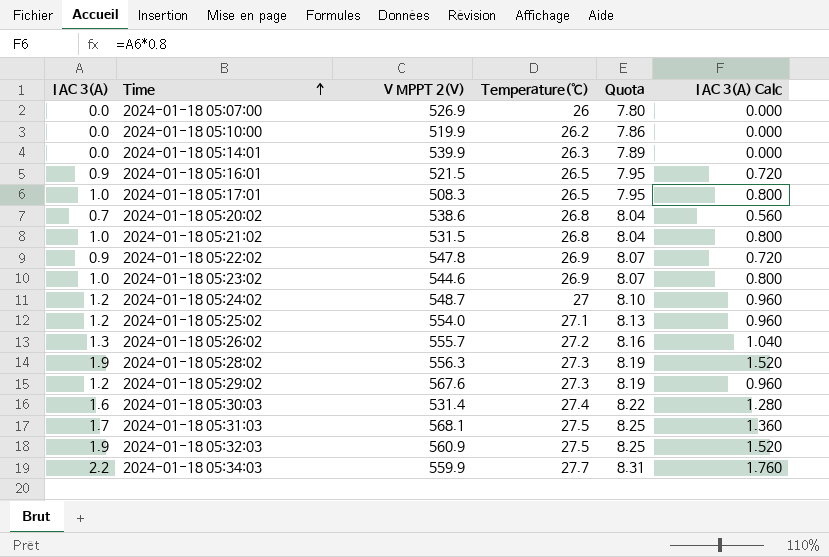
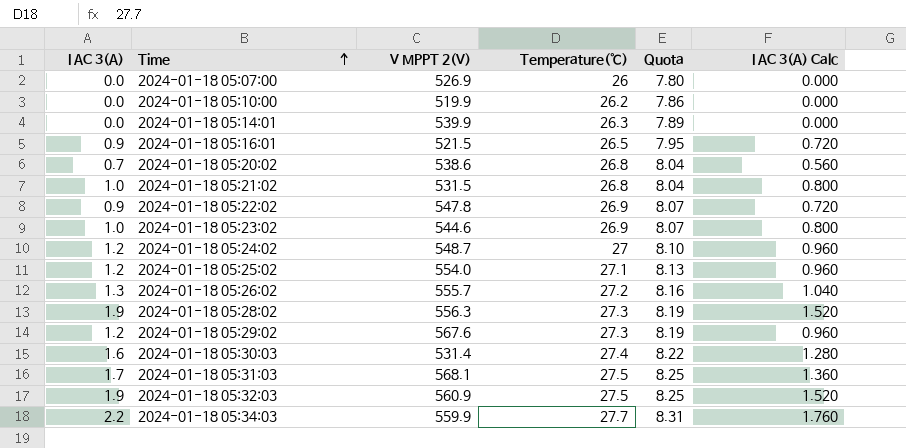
row 2024-01-18 05:17:01: 1.0 | 508.3 | 26.5 | 7.95 | 0.800 -> none

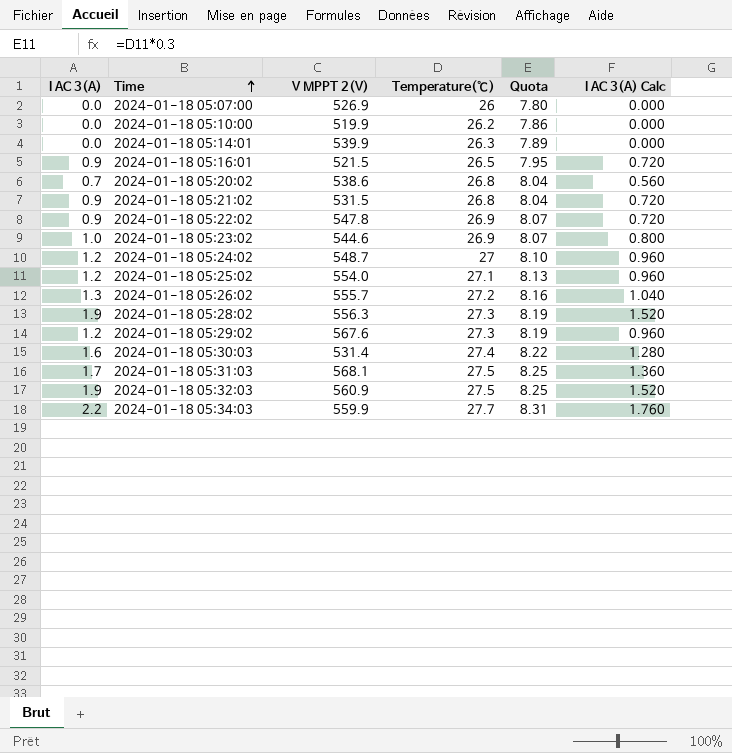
2024-01-18 05:21:02 | I AC 3(A): 1.0 -> 0.9
2024-01-18 05:21:02 | I AC 3(A) Calc: 0.800 -> 0.720

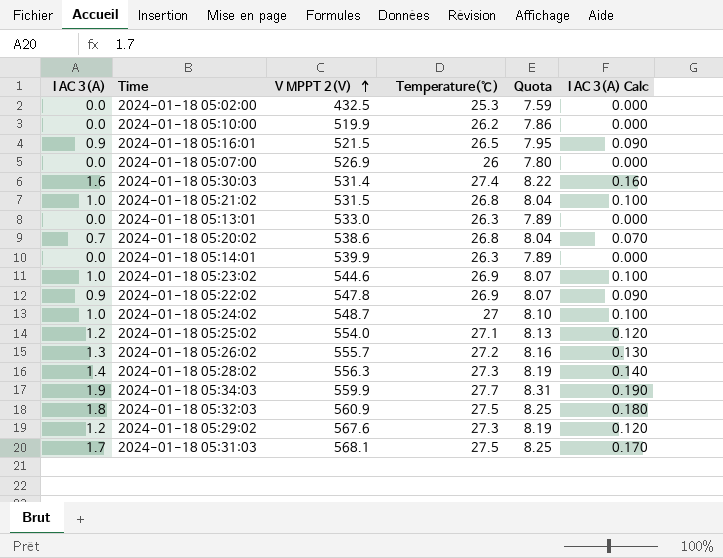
row order: Time ascending -> V MPPT 2(V) ascending
column I AC 3(A) Calc | formula: [I AC 3(A)] * 0.8 -> [I AC 3(A)] * 0.1
row 2024-01-18 05:02:00: none -> 0.0 | 432.5 | 25.3 | 7.59 | 0.000
2024-01-18 05:21:02 | I AC 3(A): 0.9 -> 1.0
row 2024-01-18 05:13:01: none -> 0.0 | 533.0 | 26.3 | 7.89 | 0.000
2024-01-18 05:24:02 | I AC 3(A): 1.2 -> 1.0
2024-01-18 05:28:02 | I AC 3(A): 1.9 -> 1.4
2024-01-18 05:34:03 | I AC 3(A): 2.2 -> 1.9
2024-01-18 05:32:03 | I AC 3(A): 1.9 -> 1.8

